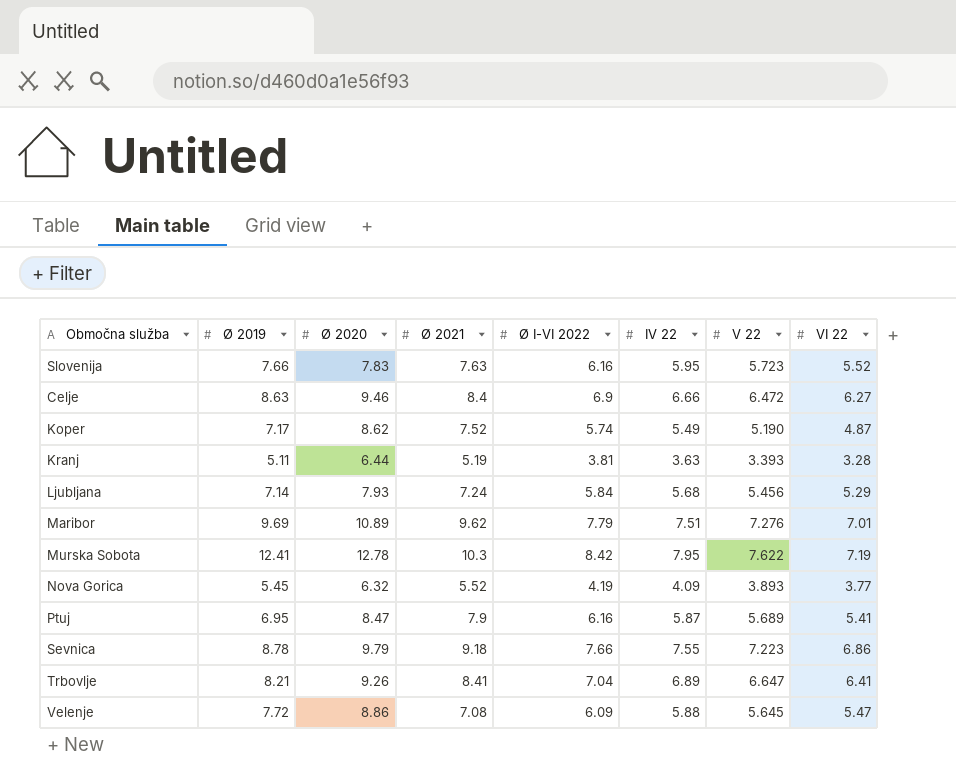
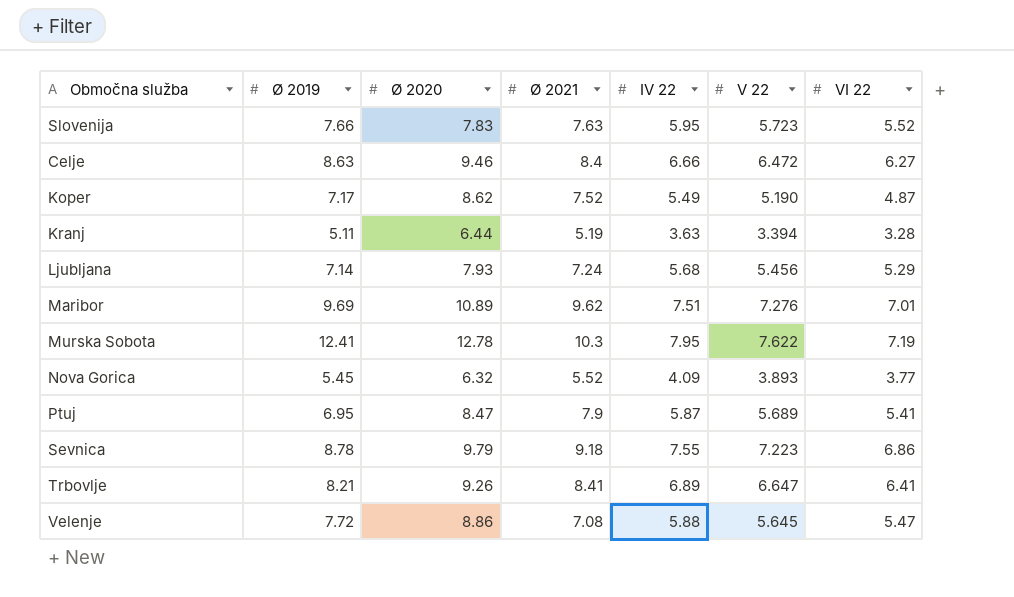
column Ø I-VI 2022 | position: 5 -> none
Kranj | V 22: 3.393 -> 3.394

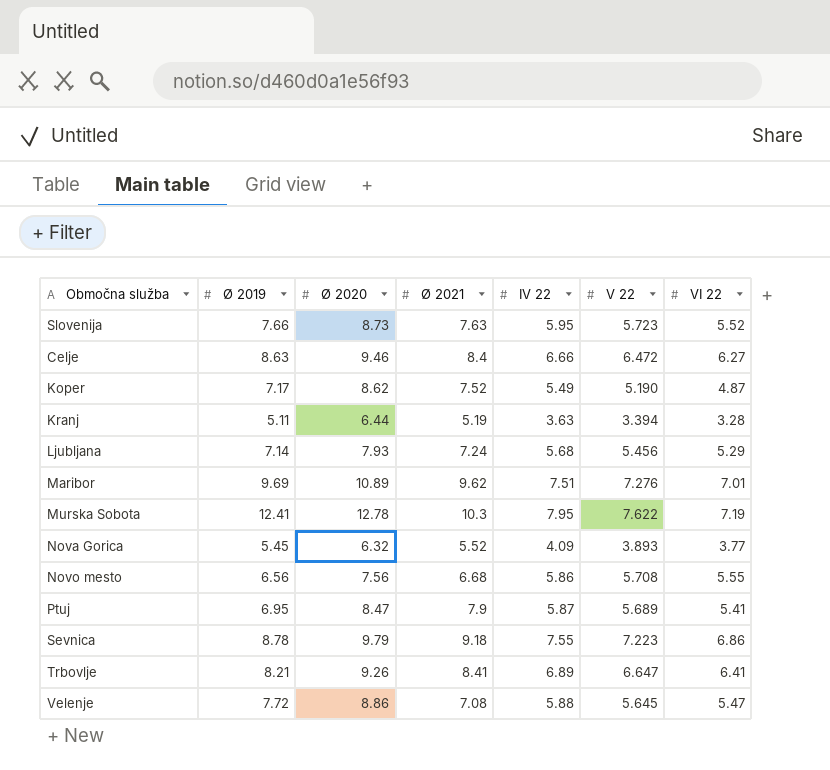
Slovenija | Ø 2020: 7.83 -> 8.73
row Novo mesto: none -> 6.56 | 7.56 | 6.68 | 5.86 | 5.708 | 5.55

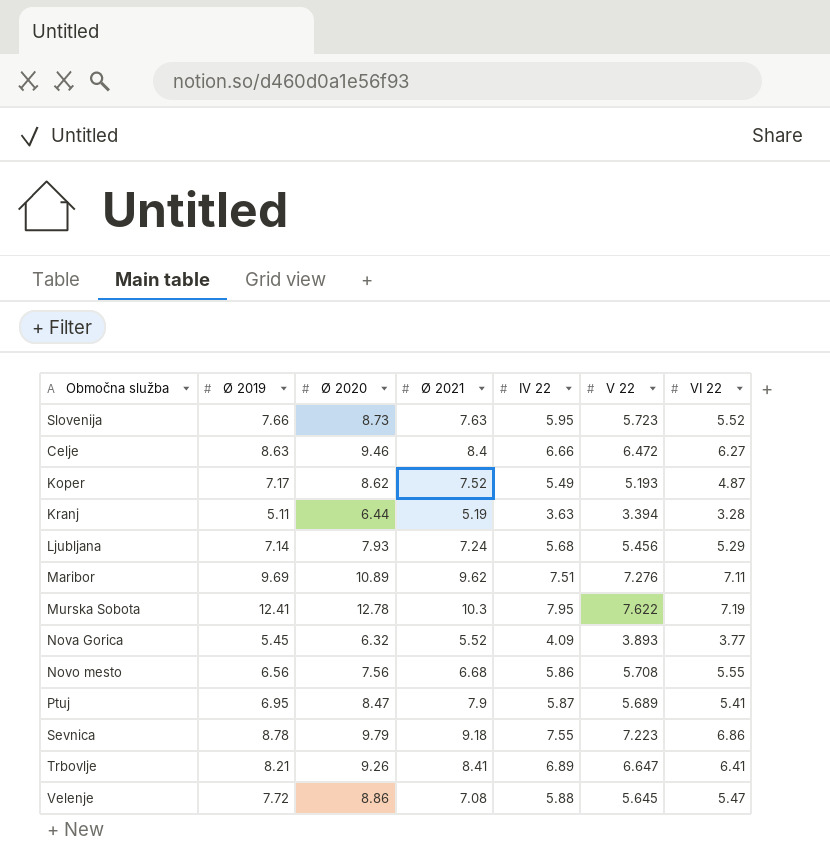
Koper | V 22: 5.190 -> 5.193
Maribor | VI 22: 7.01 -> 7.11

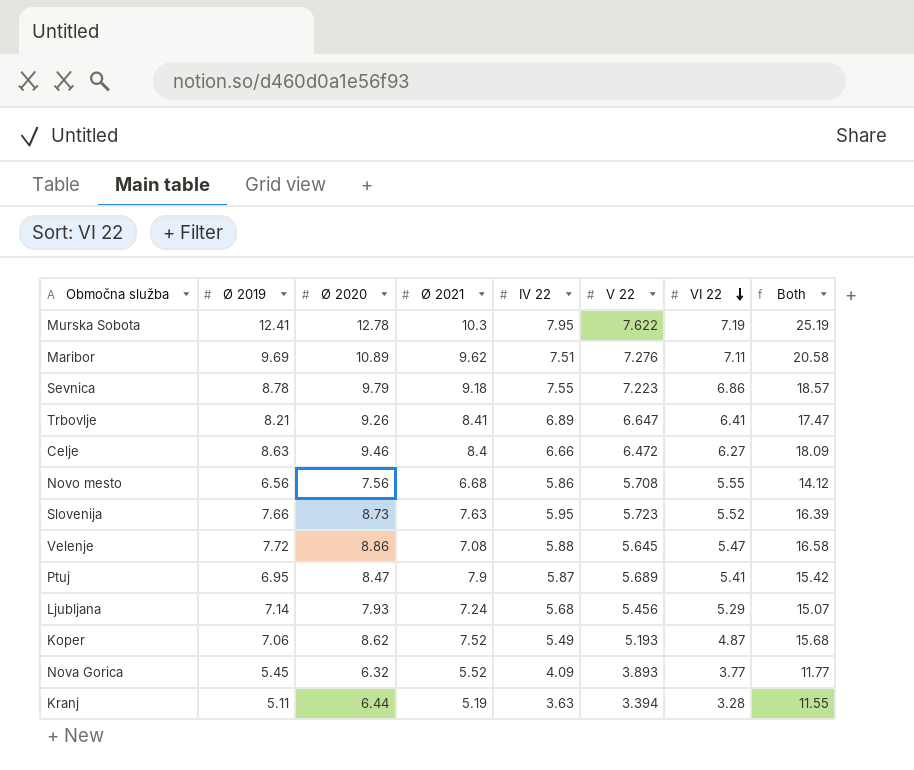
row order: none -> VI 22 descending
column Both | formula: none -> [Ø 2019] + [Ø 2020]
Koper | Ø 2019: 7.17 -> 7.06

